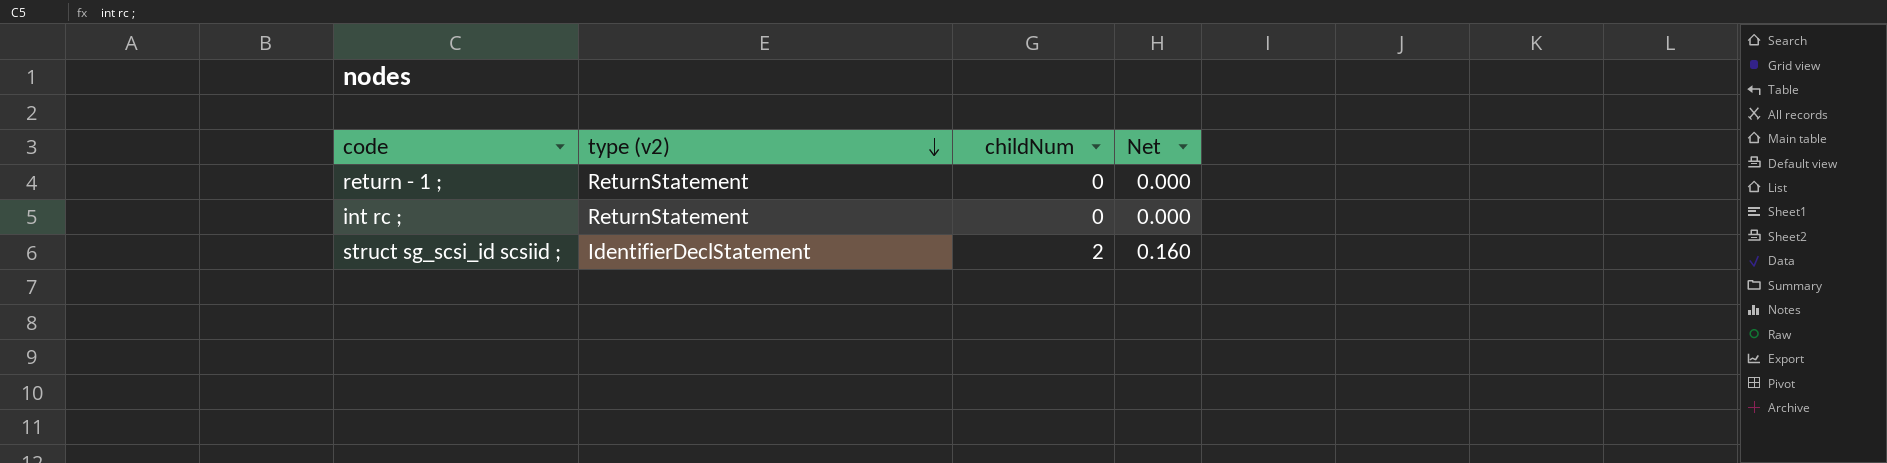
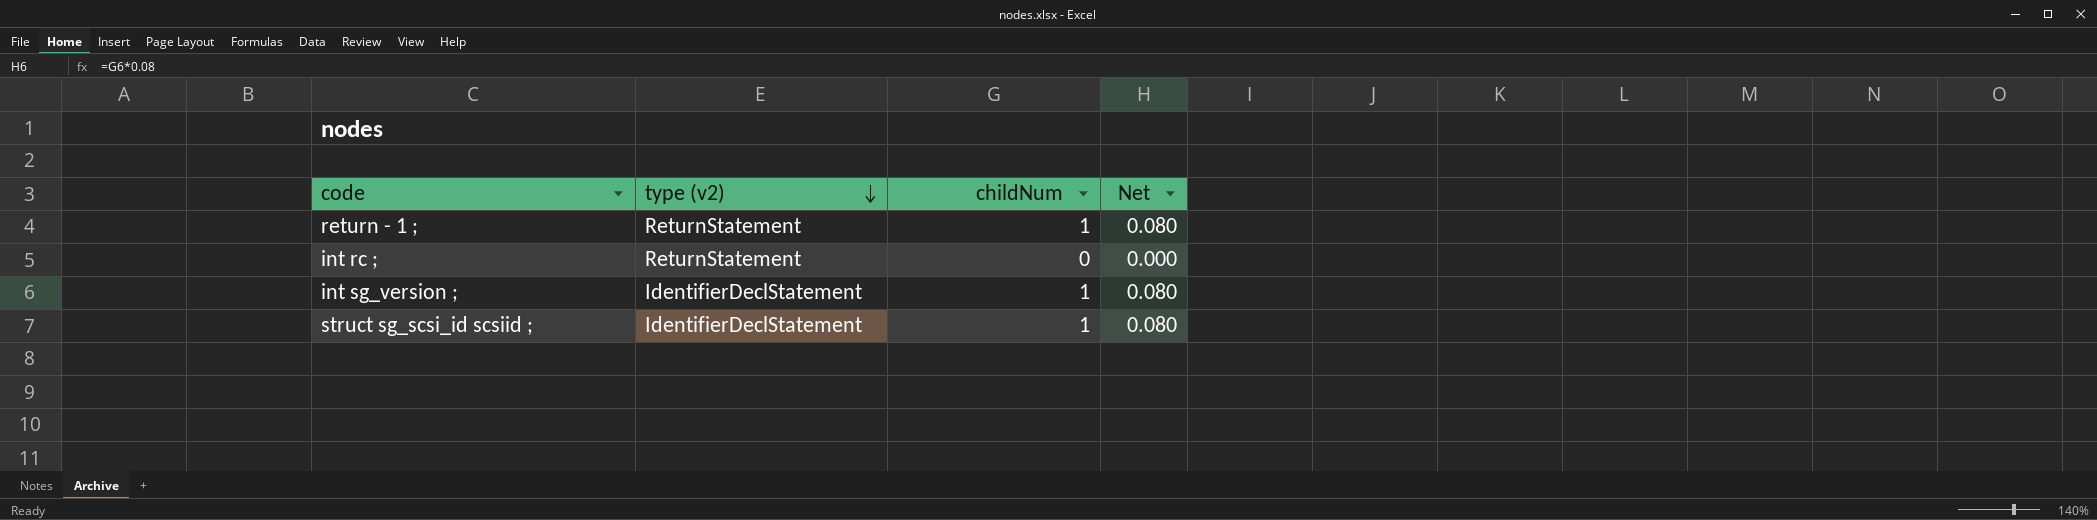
return - 1 ; | childNum: 0 -> 1
return - 1 ; | Net: 0.000 -> 0.080
row int sg_version ;: none -> IdentifierDeclStatement | 1 | 0.080
struct sg_scsi_id scsiid ; | childNum: 2 -> 1
struct sg_scsi_id scsiid ; | Net: 0.160 -> 0.080

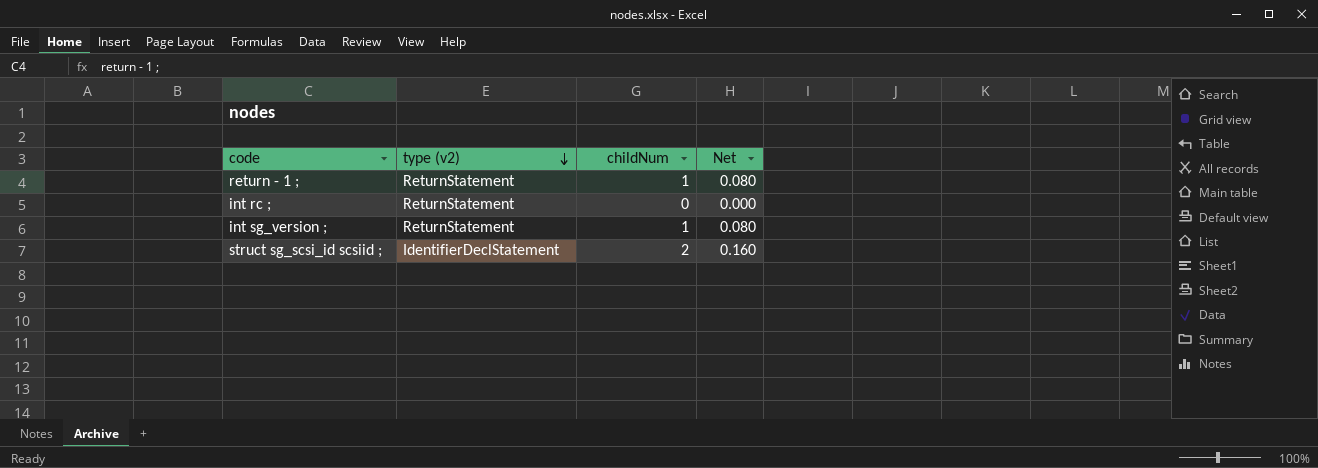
int sg_version ; | type (v2): IdentifierDeclStatement -> ReturnStatement
struct sg_scsi_id scsiid ; | childNum: 1 -> 2
struct sg_scsi_id scsiid ; | Net: 0.080 -> 0.160

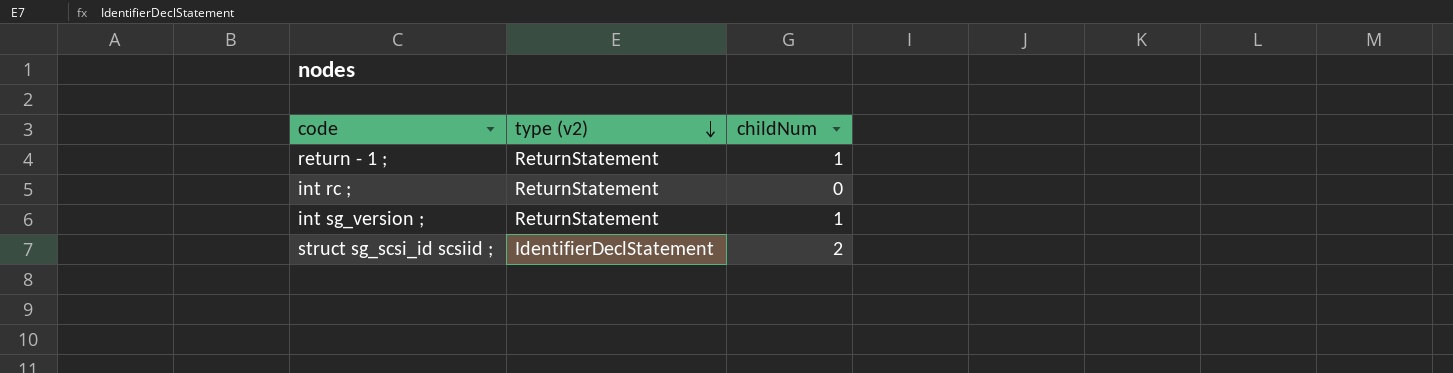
column Net | formula: [childNum] * 0.08 -> none

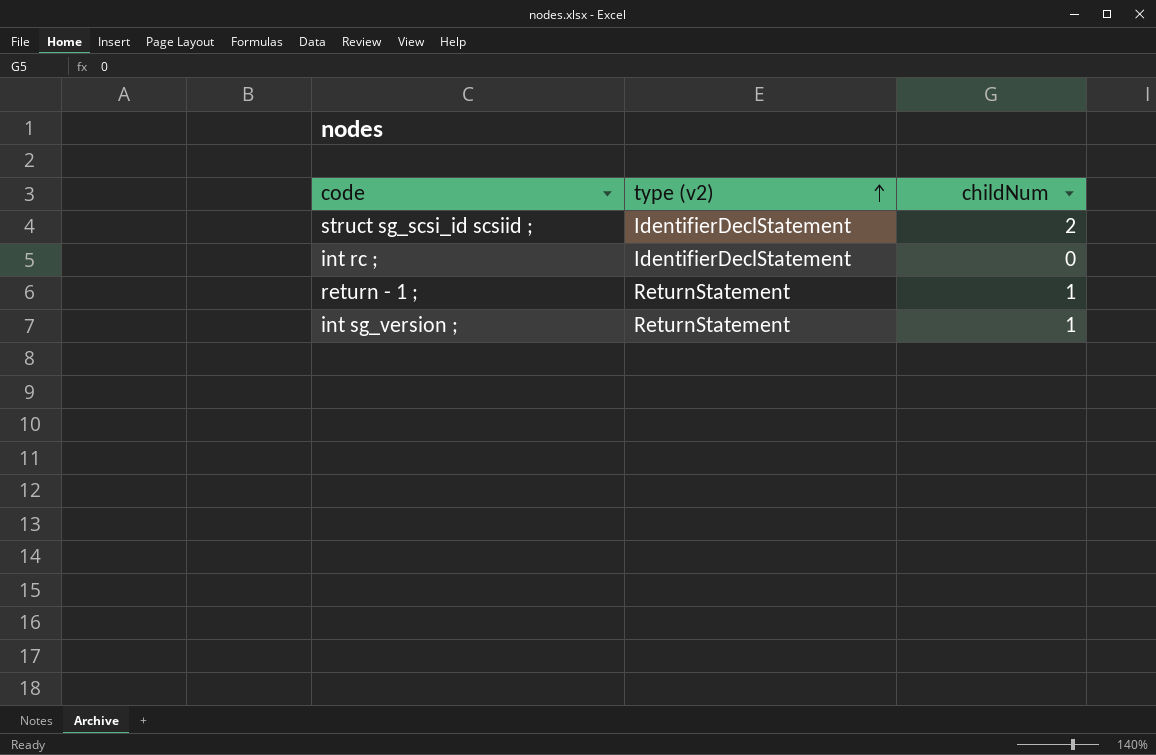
row order: type (v2) descending -> type (v2) ascending
int rc ; | type (v2): ReturnStatement -> IdentifierDeclStatement

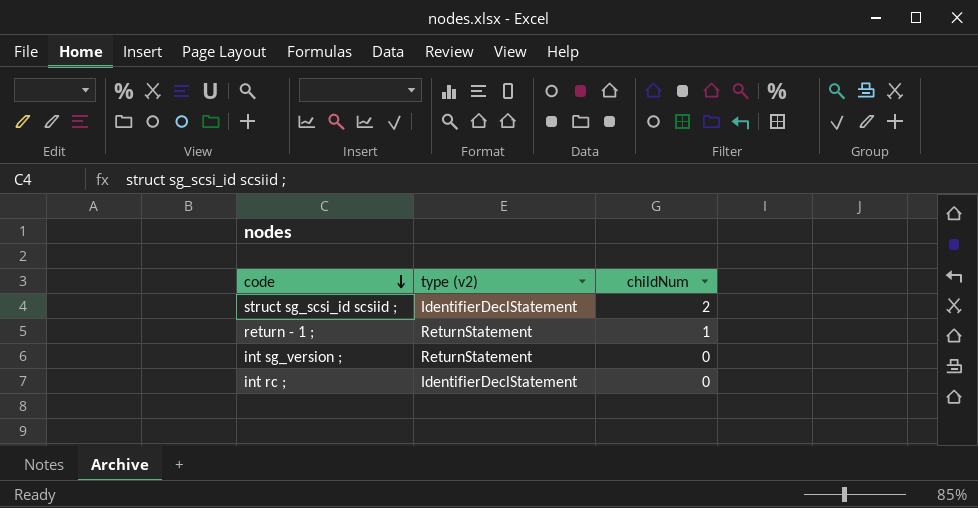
row order: type (v2) ascending -> code descending
int sg_version ; | childNum: 1 -> 0

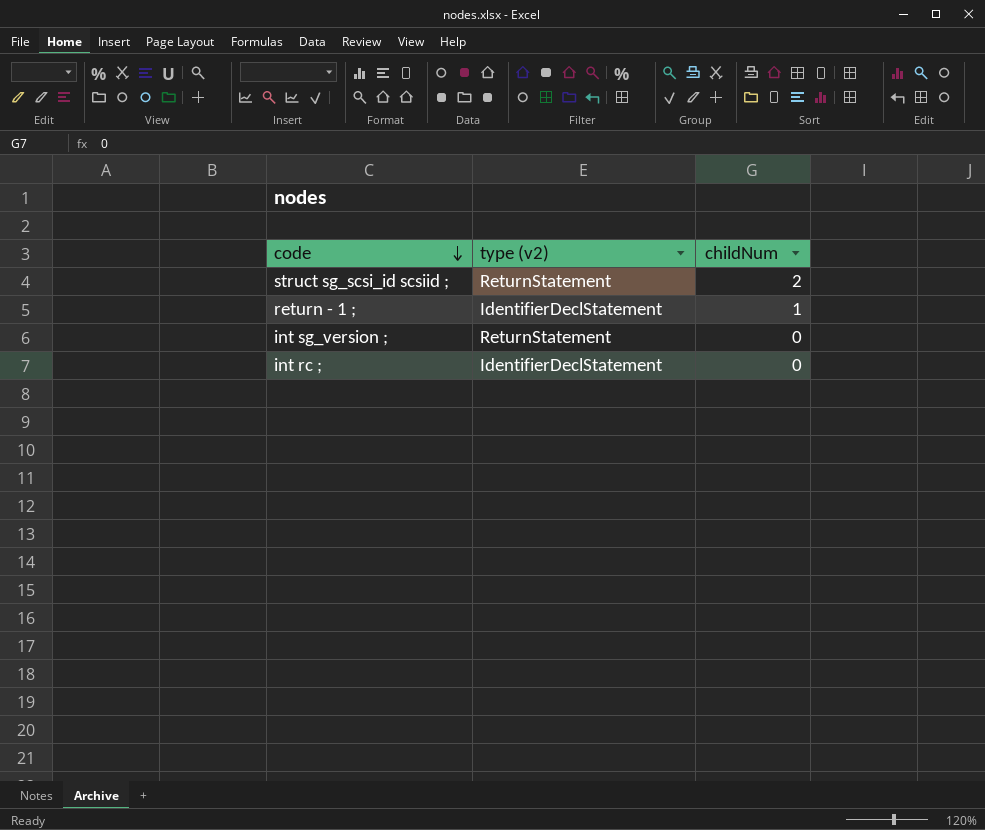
struct sg_scsi_id scsiid ; | type (v2): IdentifierDeclStatement -> ReturnStatement
return - 1 ; | type (v2): ReturnStatement -> IdentifierDeclStatement

